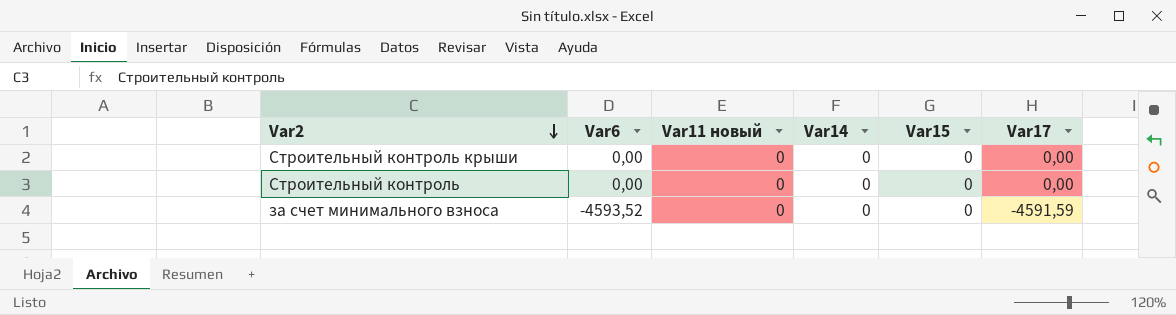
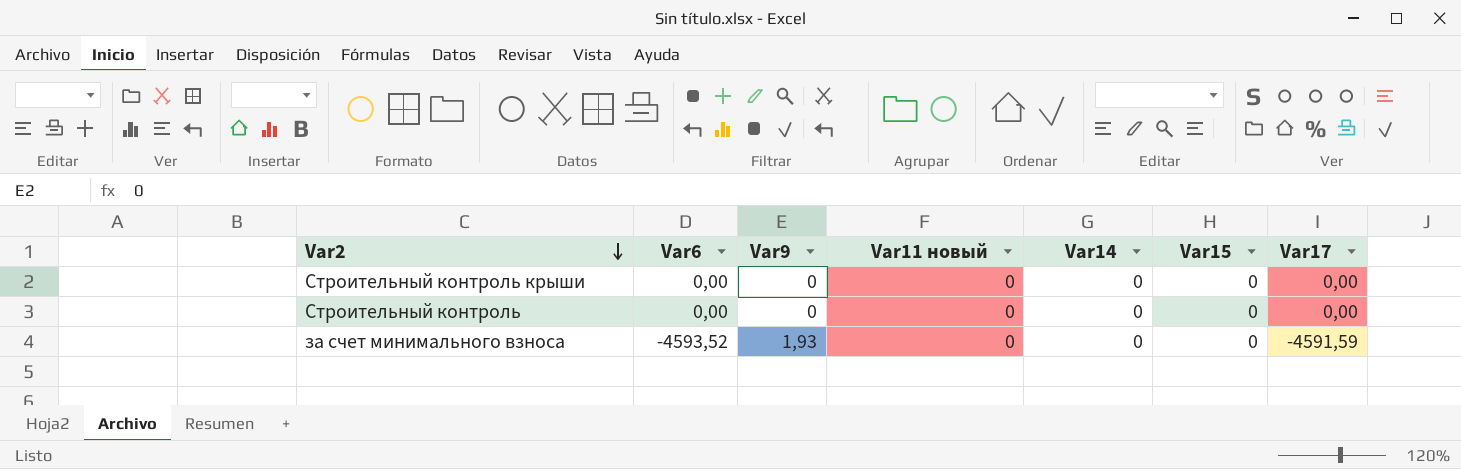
column Var9 | position: none -> 3

